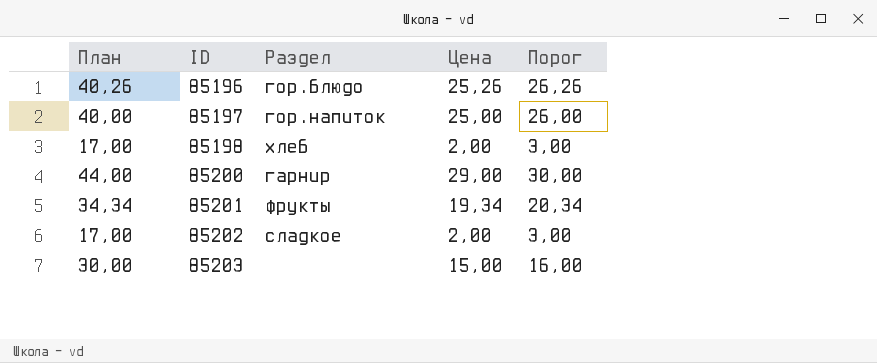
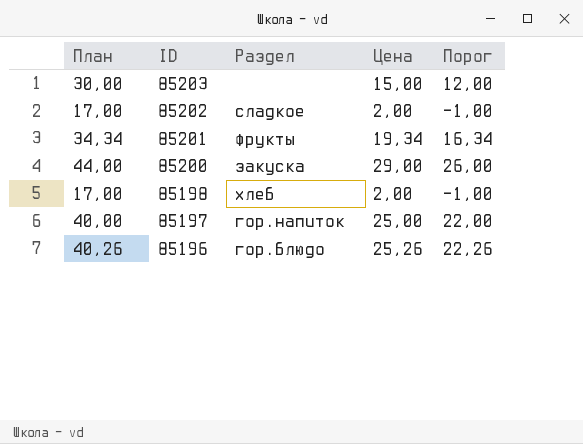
row order: ID ascending -> ID descending
column Порог | formula: [Цена] + 1 -> [Цена] - 3
85200 | Раздел: гарнир -> закуска

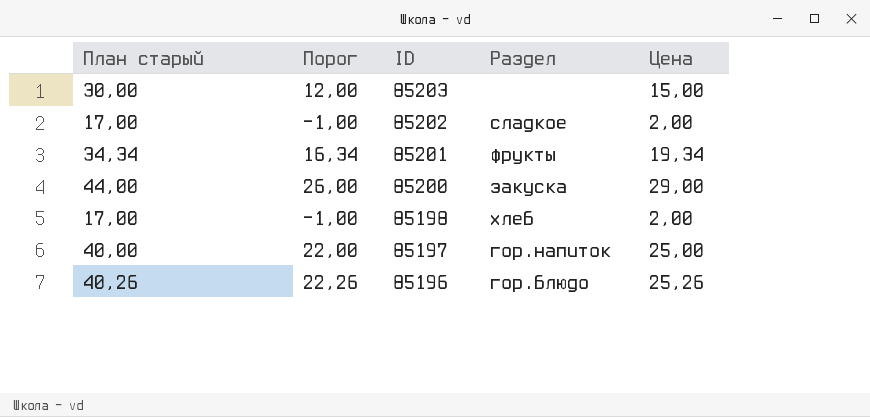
column name: План -> План старый
column Порог | position: 5 -> 2

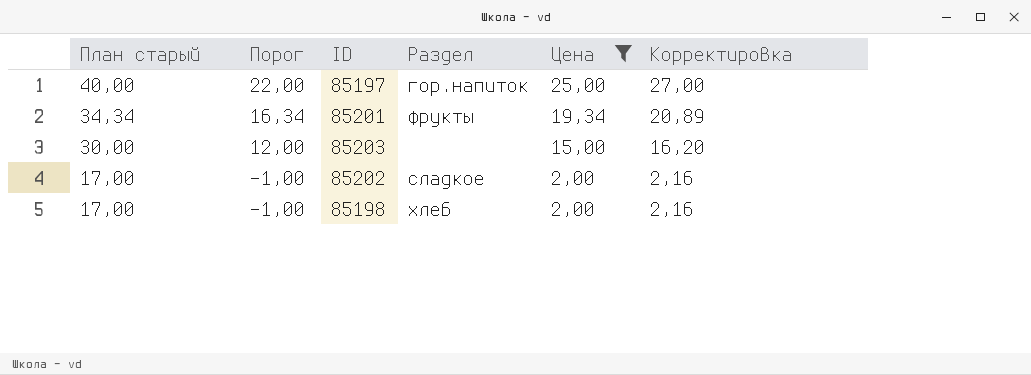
filter: none -> Цена <= 25,00
row order: ID descending -> План старый descending
column Корректировка | formula: none -> [Цена] * 1,08

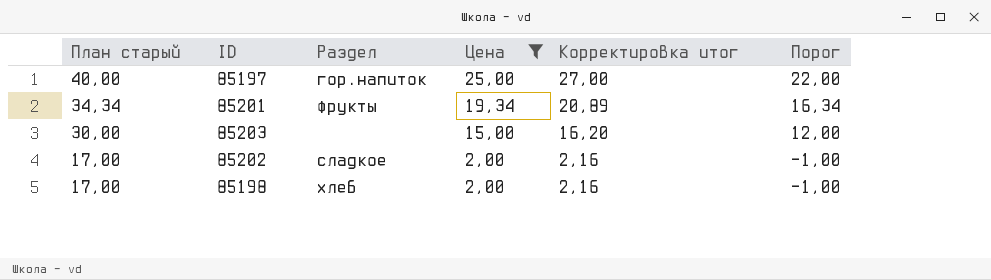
column name: Корректировка -> Корректировка итог
column Порог | position: 2 -> 6

